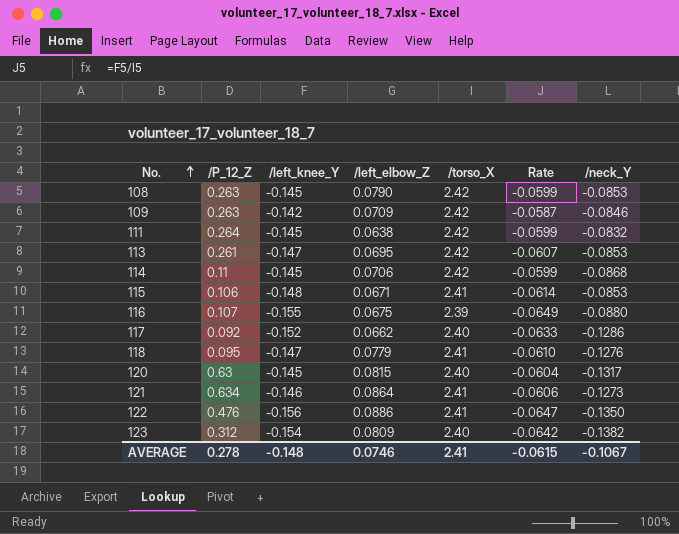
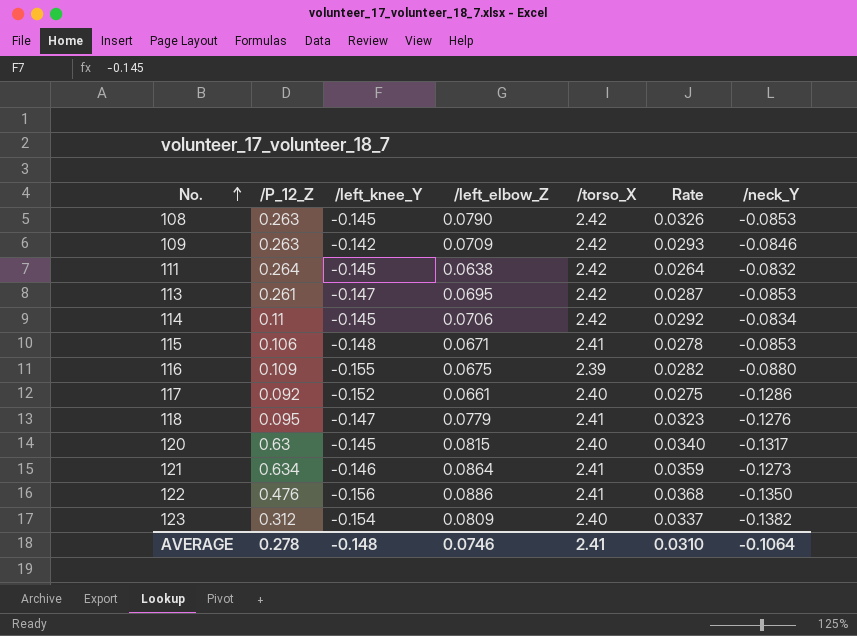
column Rate | formula: [/left_knee_Y] / [/torso_X] -> [/left_elbow_Z] / [/torso_X]
114 | /neck_Y: -0.0868 -> -0.0834
116 | /P_12_Z: 0.107 -> 0.109
117 | /left_elbow_Z: 0.0662 -> 0.0661
AVERAGE | Rate: -0.0615 -> 0.0310
AVERAGE | /neck_Y: -0.1067 -> -0.1064

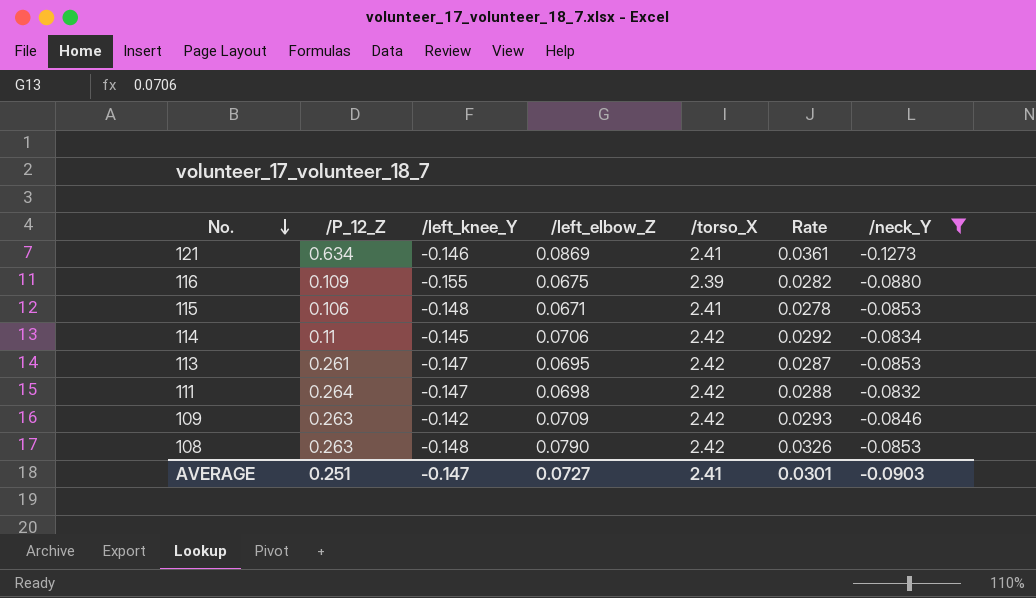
filter: none -> /neck_Y >= -0.1273
row order: No. ascending -> No. descending
121 | /left_elbow_Z: 0.0864 -> 0.0869
121 | Rate: 0.0359 -> 0.0361
111 | /left_knee_Y: -0.145 -> -0.147
111 | /left_elbow_Z: 0.0638 -> 0.0698
111 | Rate: 0.0264 -> 0.0288
108 | /left_knee_Y: -0.145 -> -0.148
AVERAGE | /P_12_Z: 0.278 -> 0.251
AVERAGE | /left_knee_Y: -0.148 -> -0.147
AVERAGE | /left_elbow_Z: 0.0746 -> 0.0727
AVERAGE | Rate: 0.0310 -> 0.0301
AVERAGE | /neck_Y: -0.1064 -> -0.0903

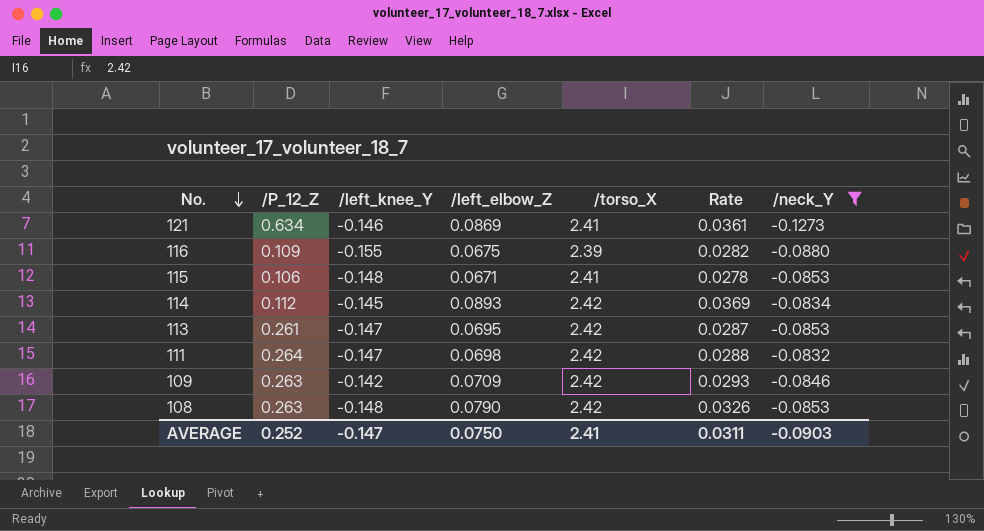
114 | /P_12_Z: 0.11 -> 0.112
114 | /left_elbow_Z: 0.0706 -> 0.0893
114 | Rate: 0.0292 -> 0.0369
AVERAGE | /P_12_Z: 0.251 -> 0.252
AVERAGE | /left_elbow_Z: 0.0727 -> 0.0750
AVERAGE | Rate: 0.0301 -> 0.0311

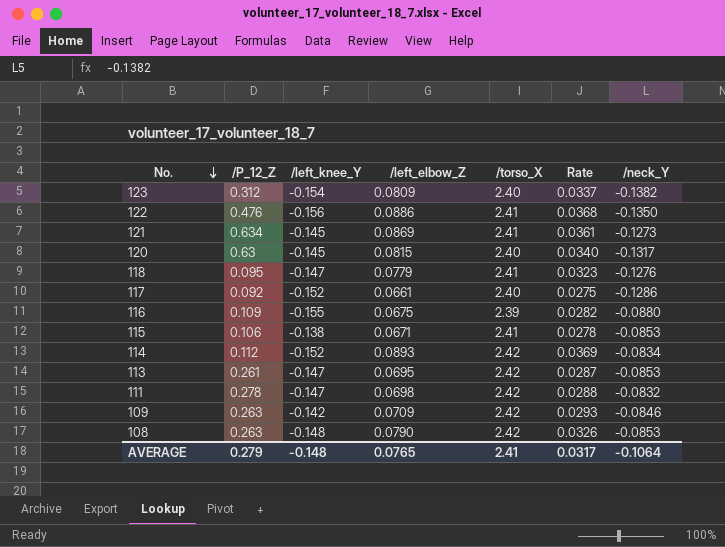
filter: /neck_Y >= -0.1273 -> none
121 | /left_knee_Y: -0.146 -> -0.145
115 | /left_knee_Y: -0.148 -> -0.138
114 | /left_knee_Y: -0.145 -> -0.152
111 | /P_12_Z: 0.264 -> 0.278
AVERAGE | /P_12_Z: 0.252 -> 0.279
AVERAGE | /left_knee_Y: -0.147 -> -0.148
AVERAGE | /left_elbow_Z: 0.0750 -> 0.0765
AVERAGE | Rate: 0.0311 -> 0.0317
AVERAGE | /neck_Y: -0.0903 -> -0.1064

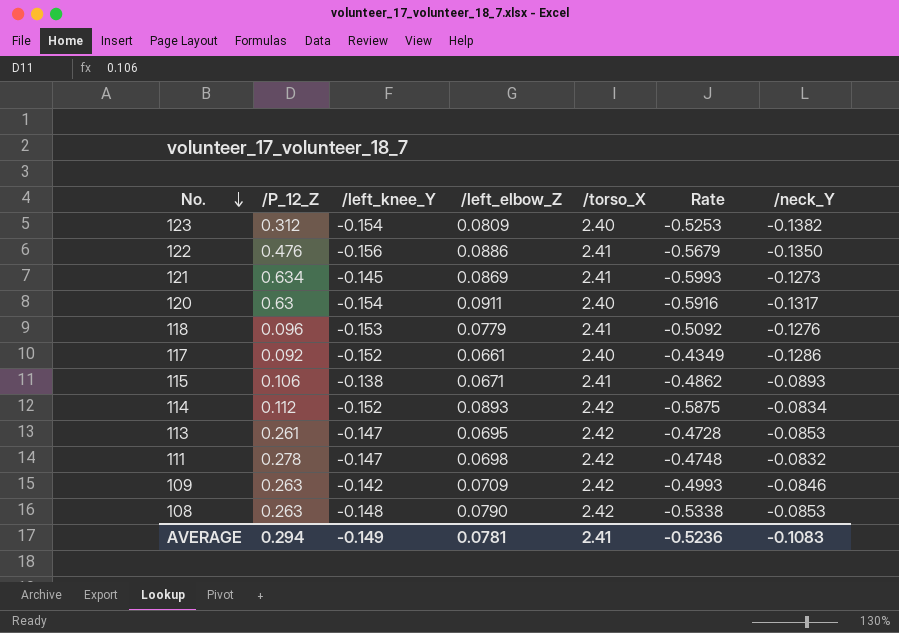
column Rate | formula: [/left_elbow_Z] / [/torso_X] -> [/left_elbow_Z] / [/left_knee_Y]
row 116: 0.109 | -0.155 | 0.0675 | 2.39 | 0.0282 | -0.0880 -> none
120 | /left_knee_Y: -0.145 -> -0.154
120 | /left_elbow_Z: 0.0815 -> 0.0911
118 | /P_12_Z: 0.095 -> 0.096
118 | /left_knee_Y: -0.147 -> -0.153
115 | /neck_Y: -0.0853 -> -0.0893
AVERAGE | /P_12_Z: 0.279 -> 0.294
AVERAGE | /left_knee_Y: -0.148 -> -0.149
AVERAGE | /left_elbow_Z: 0.0765 -> 0.0781
AVERAGE | Rate: 0.0317 -> -0.5236
AVERAGE | /neck_Y: -0.1064 -> -0.1083

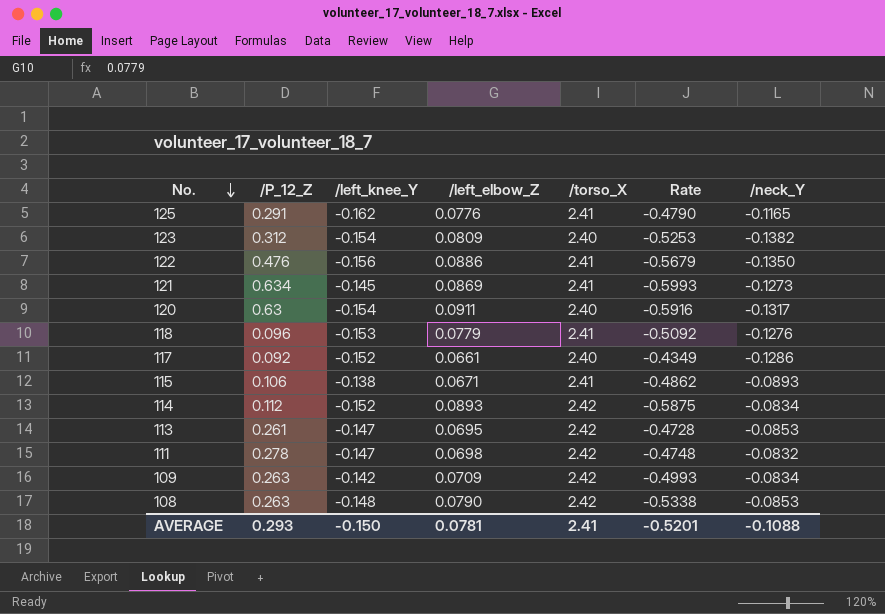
row 125: none -> 0.291 | -0.162 | 0.0776 | 2.41 | -0.4790 | -0.1165
109 | /neck_Y: -0.0846 -> -0.0834
AVERAGE | /P_12_Z: 0.294 -> 0.293
AVERAGE | /left_knee_Y: -0.149 -> -0.150
AVERAGE | Rate: -0.5236 -> -0.5201
AVERAGE | /neck_Y: -0.1083 -> -0.1088

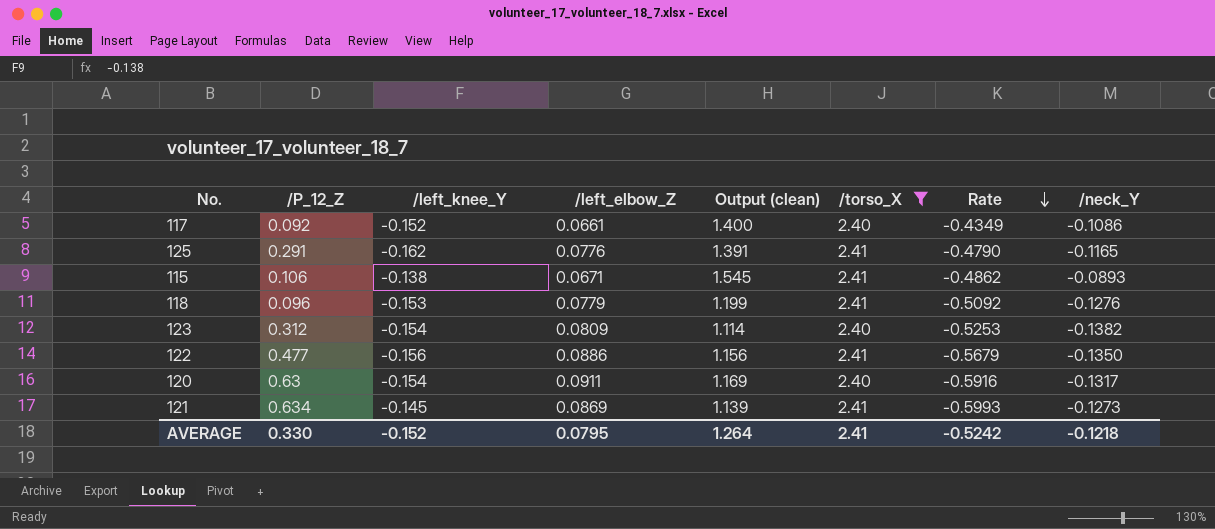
filter: none -> /torso_X != 2.42
row order: No. descending -> Rate descending
column Output (clean) | formula: none -> [/left_knee_Y] / [/neck_Y]
117 | /neck_Y: -0.1286 -> -0.1086
122 | /P_12_Z: 0.476 -> 0.477
AVERAGE | /P_12_Z: 0.293 -> 0.330
AVERAGE | /left_knee_Y: -0.150 -> -0.152
AVERAGE | /left_elbow_Z: 0.0781 -> 0.0795
AVERAGE | Rate: -0.5201 -> -0.5242
AVERAGE | /neck_Y: -0.1088 -> -0.1218

